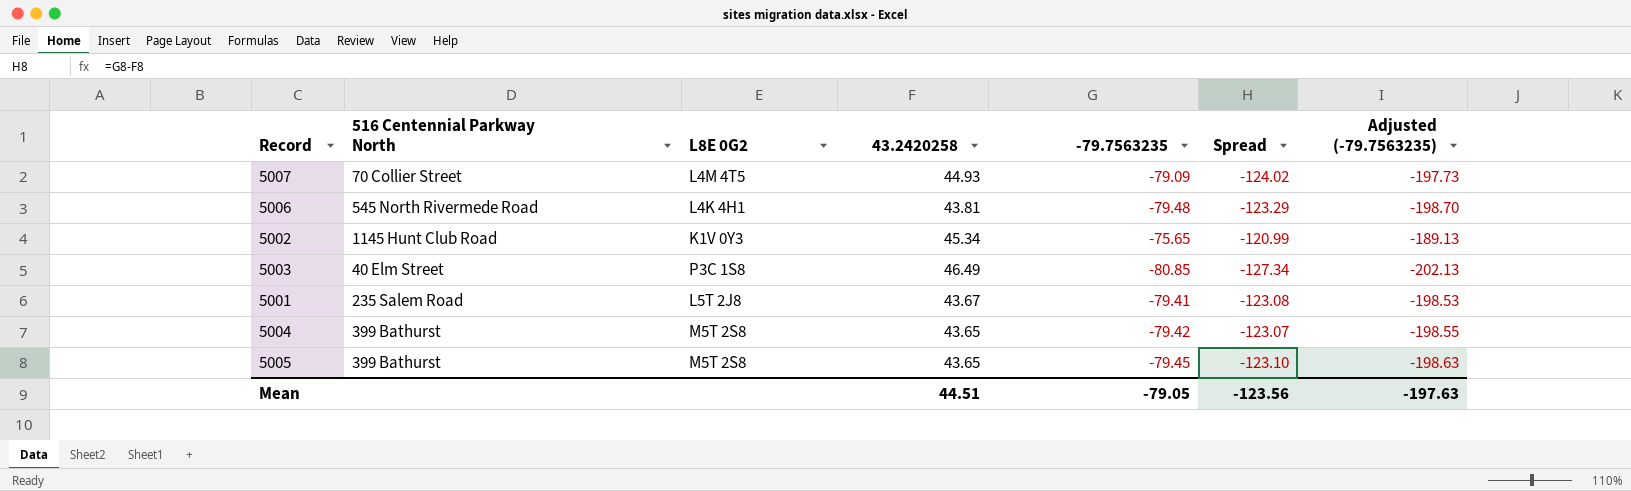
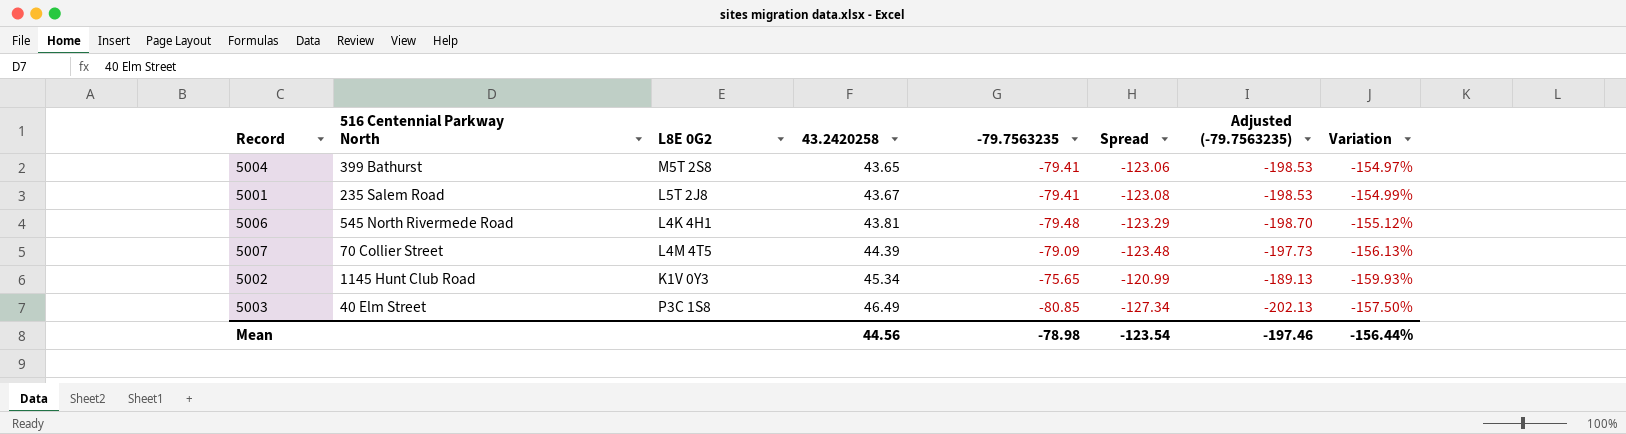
row order: none -> 43.2420258 ascending
column Variation | formula: none -> ([43.2420258] - [-79.7563235]) / [-79.7563235]
row 5005: 399 Bathurst | M5T 2S8 | 43.65 | -79.45 | -123.10 | -198.63 -> none
5004 | -79.7563235: -79.42 -> -79.41
5004 | Spread: -123.07 -> -123.06
5004 | Adjusted (-79.7563235): -198.55 -> -198.53
5007 | 43.2420258: 44.93 -> 44.39
5007 | Spread: -124.02 -> -123.48
Mean | 43.2420258: 44.51 -> 44.56
Mean | -79.7563235: -79.05 -> -78.98
Mean | Spread: -123.56 -> -123.54
Mean | Adjusted (-79.7563235): -197.63 -> -197.46

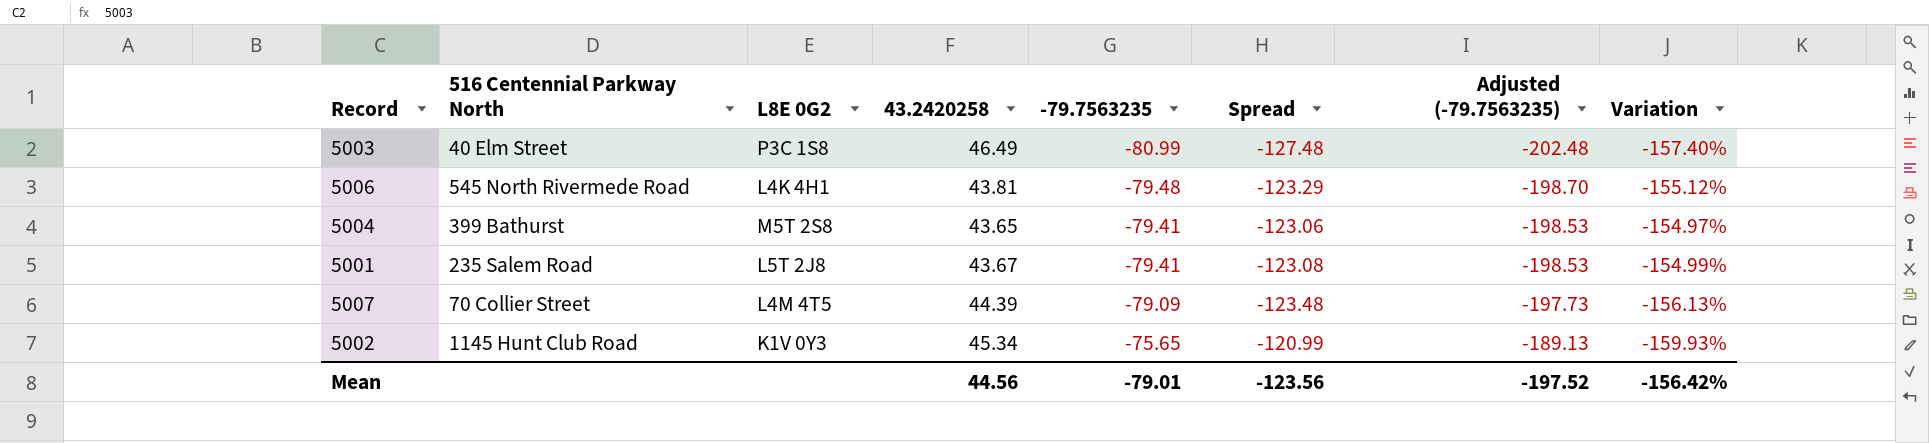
row order: 43.2420258 ascending -> -79.7563235 ascending
5003 | -79.7563235: -80.85 -> -80.99
5003 | Spread: -127.34 -> -127.48
5003 | Adjusted (-79.7563235): -202.13 -> -202.48
5003 | Variation: -157.50% -> -157.40%
Mean | -79.7563235: -78.98 -> -79.01
Mean | Spread: -123.54 -> -123.56
Mean | Adjusted (-79.7563235): -197.46 -> -197.52
Mean | Variation: -156.44% -> -156.42%

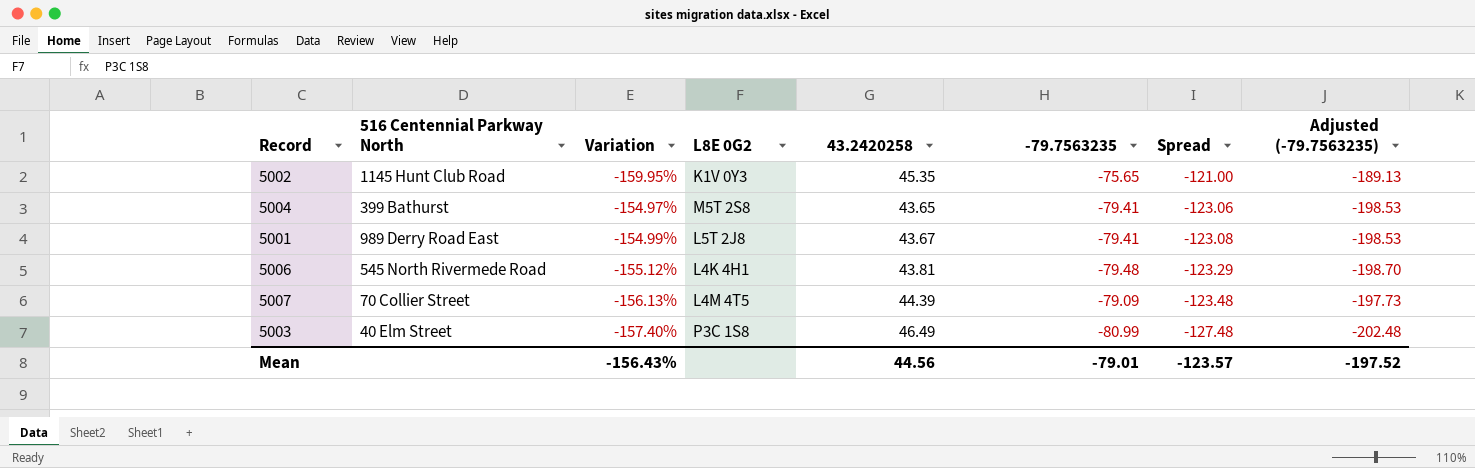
row order: -79.7563235 ascending -> Spread descending
column Variation | position: 8 -> 3
5002 | Variation: -159.93% -> -159.95%
5002 | 43.2420258: 45.34 -> 45.35
5002 | Spread: -120.99 -> -121.00
5001 | 516 Centennial Parkway North: 235 Salem Road -> 989 Derry Road East
Mean | Variation: -156.42% -> -156.43%
Mean | Spread: -123.56 -> -123.57

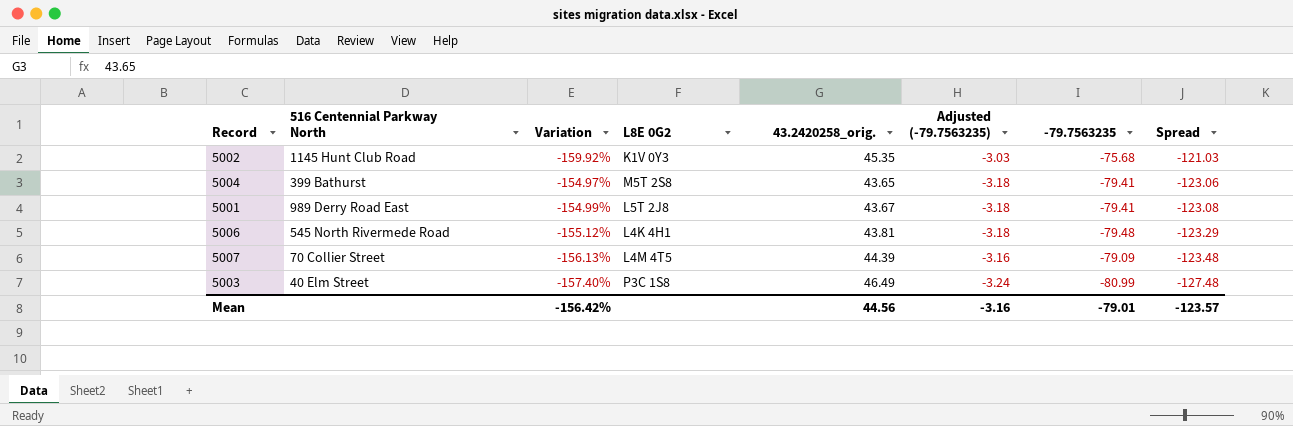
column name: 43.2420258 -> 43.2420258_orig.
column Adjusted (-79.7563235) | formula: [-79.7563235] * 2.5 -> [-79.7563235] * 0.04
column Adjusted (-79.7563235) | position: 8 -> 6
5002 | Variation: -159.95% -> -159.92%
5002 | -79.7563235: -75.65 -> -75.68
5002 | Spread: -121.00 -> -121.03
Mean | Variation: -156.43% -> -156.42%
Mean | Adjusted (-79.7563235): -197.52 -> -3.16

